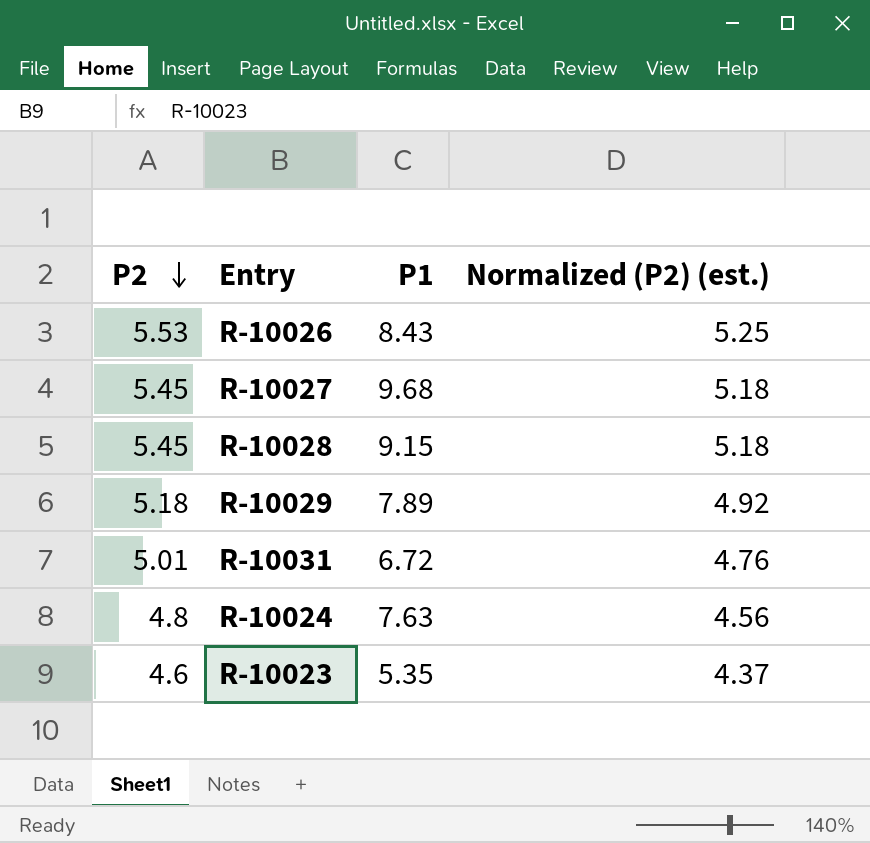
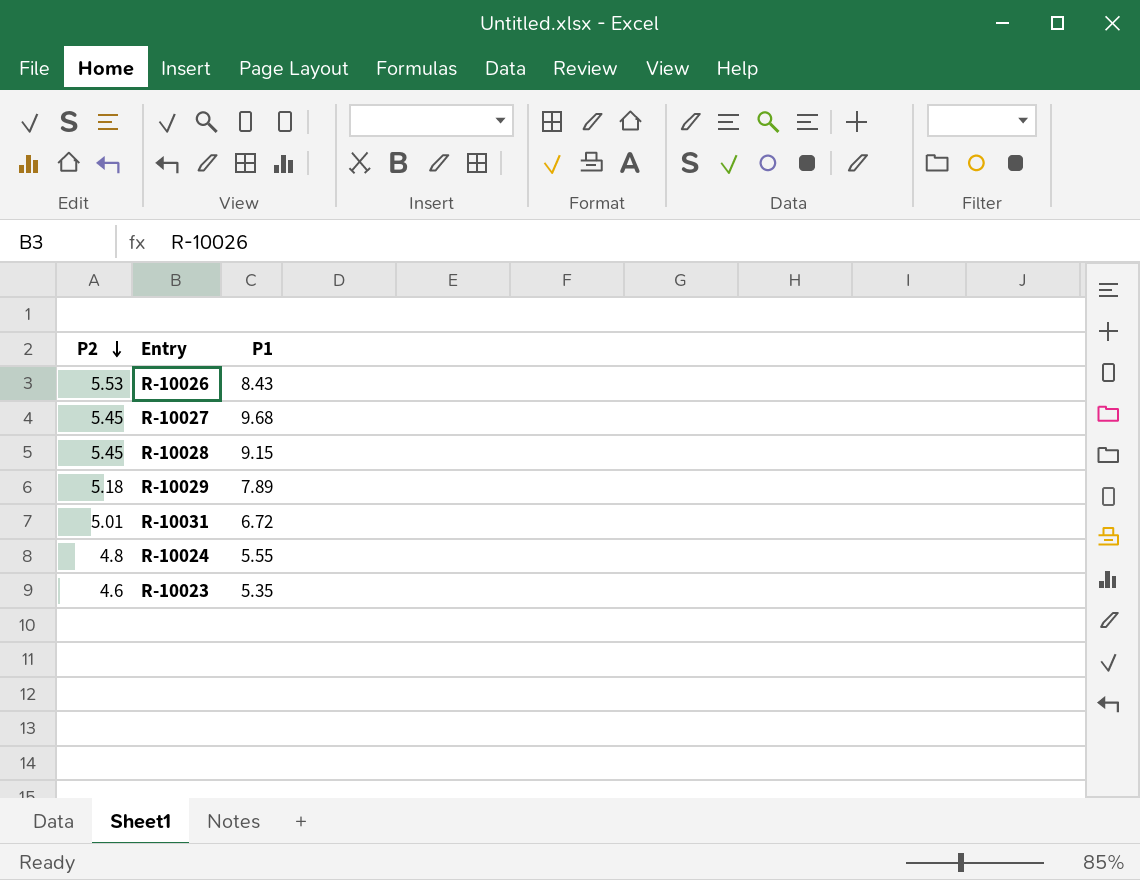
column Normalized (P2) (est.) | formula: [P2] * 0.95 -> none
R-10024 | P1: 7.63 -> 5.55

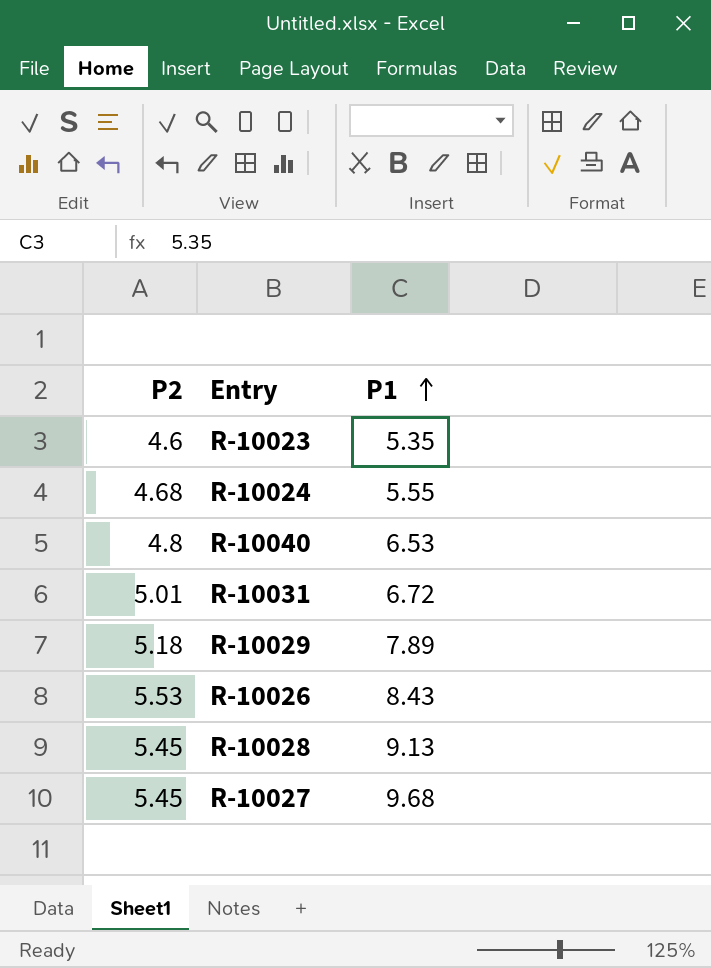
row order: P2 descending -> P1 ascending
R-10024 | P2: 4.8 -> 4.68
row R-10040: none -> 4.8 | 6.53
R-10028 | P1: 9.15 -> 9.13

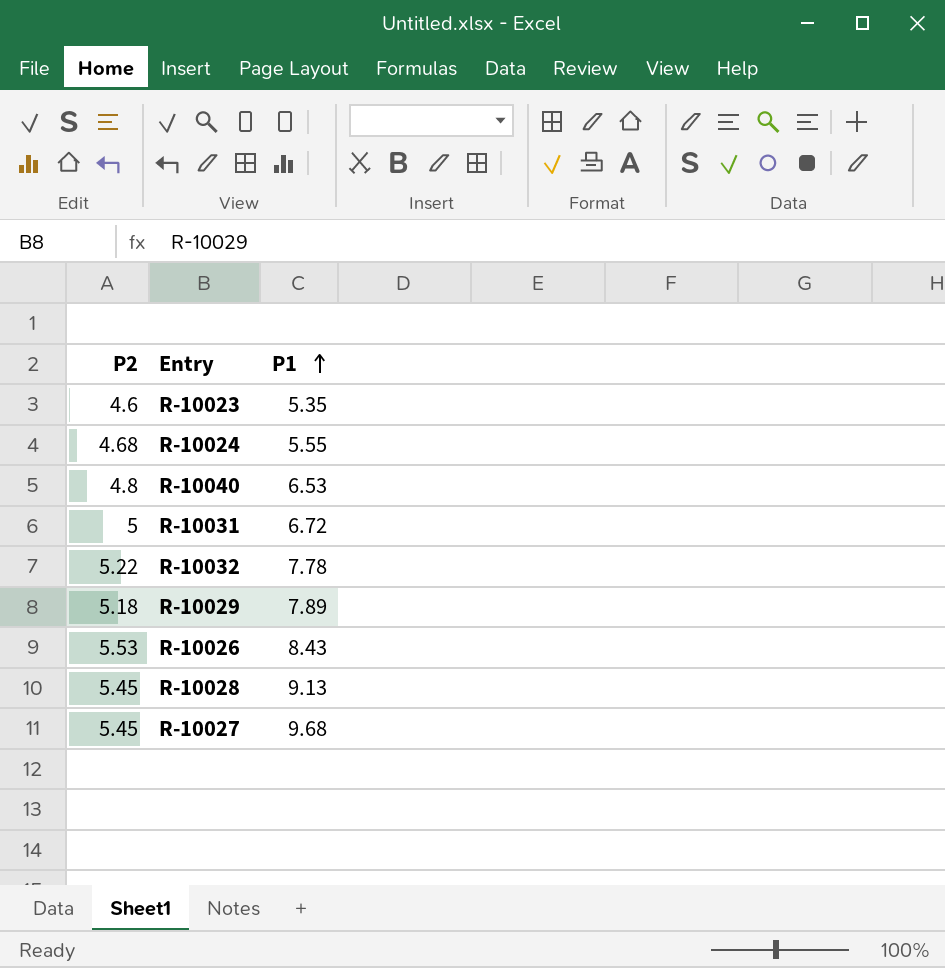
R-10031 | P2: 5.01 -> 5
row R-10032: none -> 5.22 | 7.78

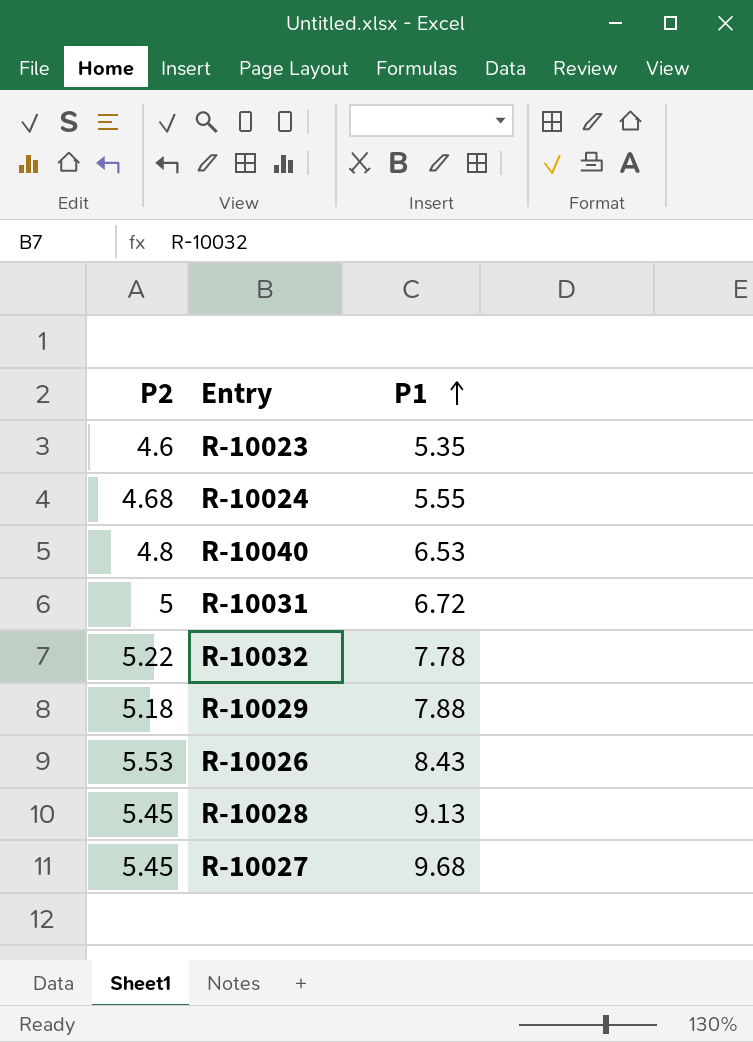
R-10029 | P1: 7.89 -> 7.88

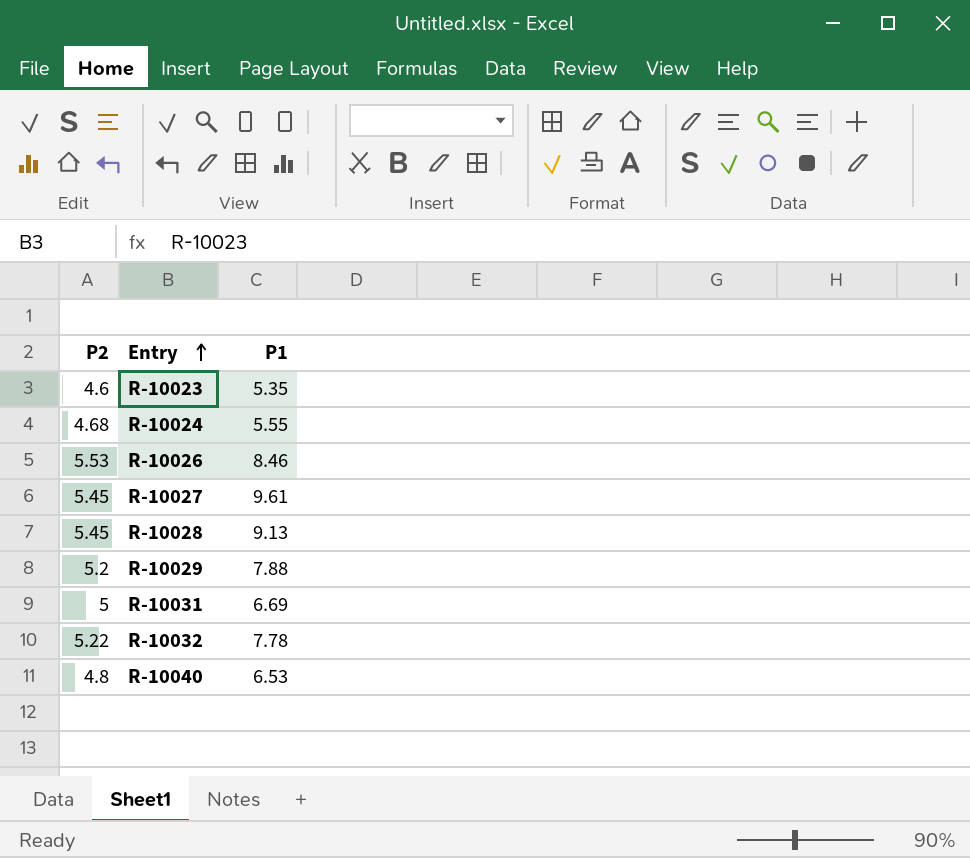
row order: P1 ascending -> Entry ascending
R-10026 | P1: 8.43 -> 8.46
R-10027 | P1: 9.68 -> 9.61
R-10029 | P2: 5.18 -> 5.2
R-10031 | P1: 6.72 -> 6.69

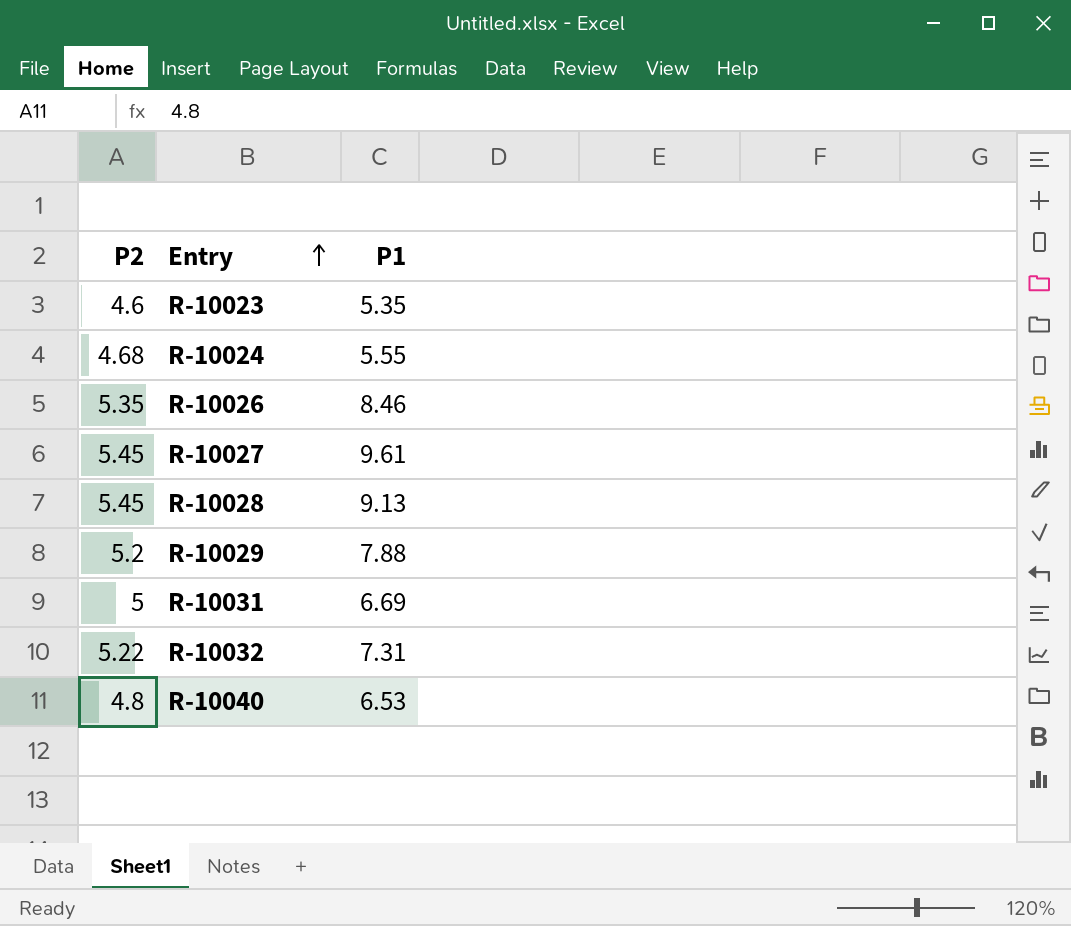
R-10026 | P2: 5.53 -> 5.35
R-10032 | P1: 7.78 -> 7.31

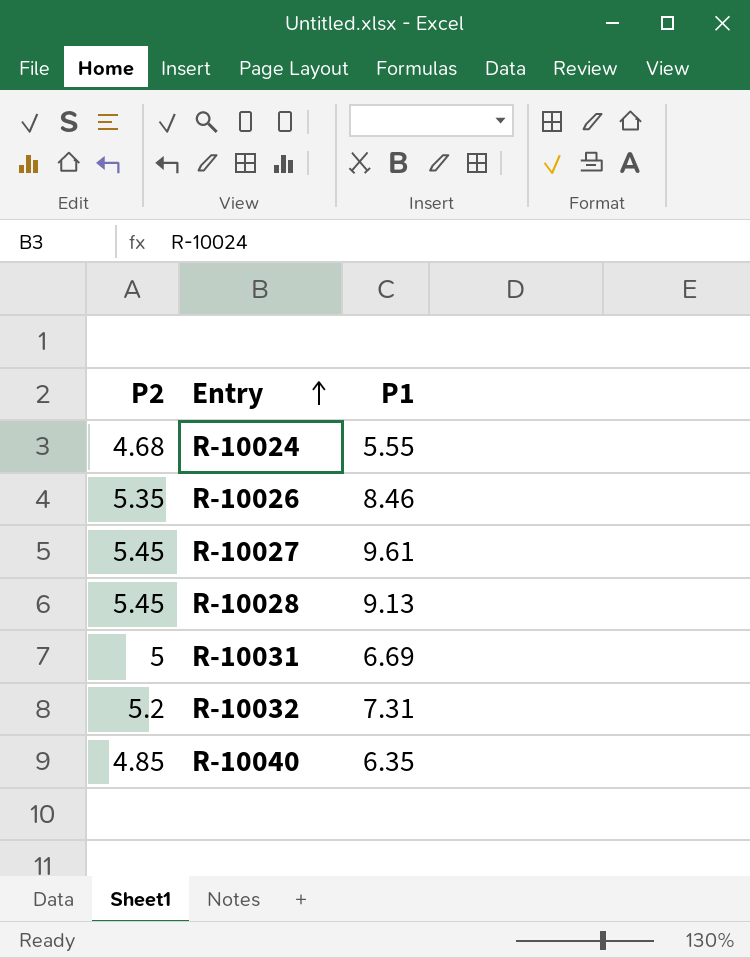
row R-10023: 4.6 | 5.35 -> none
row R-10029: 5.2 | 7.88 -> none
R-10032 | P2: 5.22 -> 5.2
R-10040 | P2: 4.8 -> 4.85
R-10040 | P1: 6.53 -> 6.35

